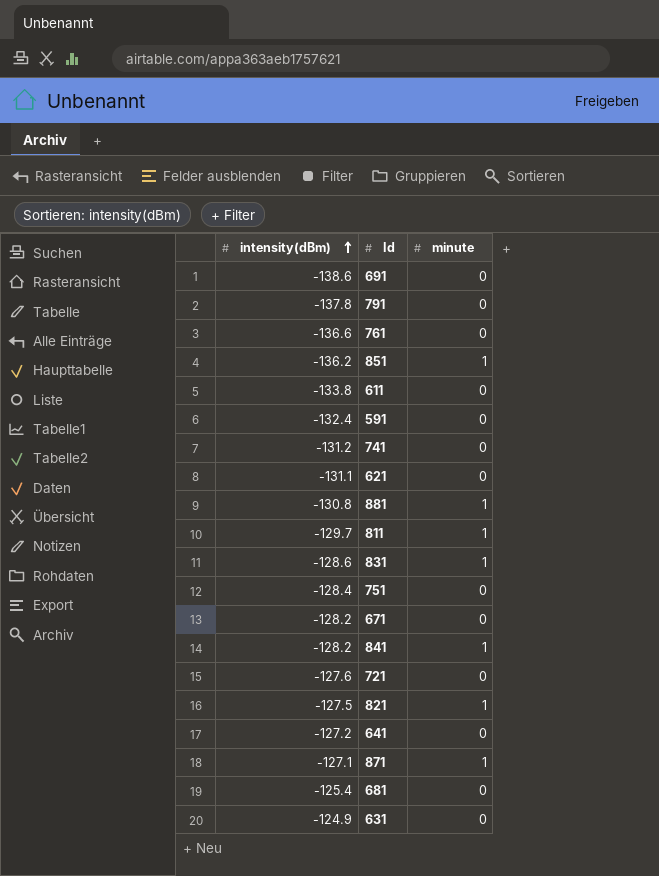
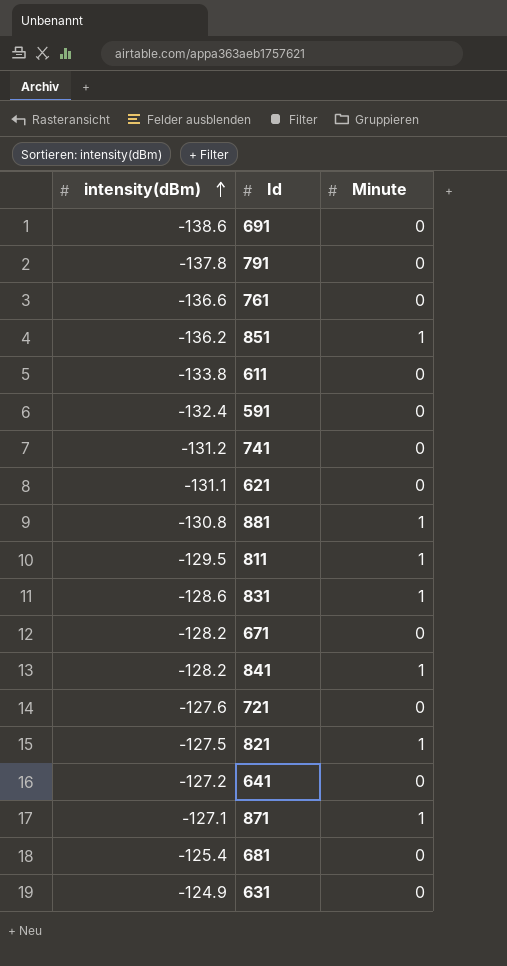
column name: minute -> Minute
row 751: -128.4 | 0 -> none
811 | intensity(dBm): -129.7 -> -129.5

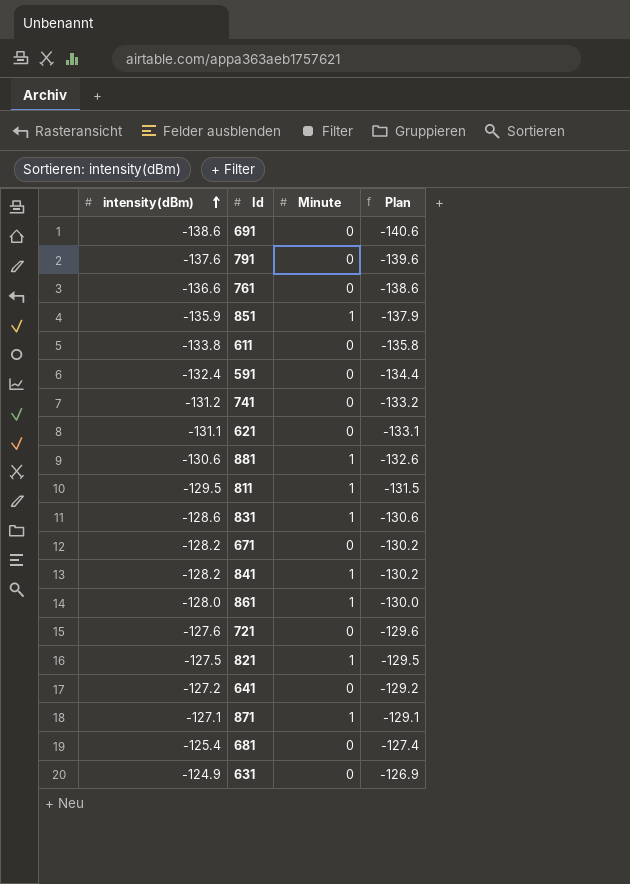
column Plan | formula: none -> [intensity(dBm)] - 2
791 | intensity(dBm): -137.8 -> -137.6
851 | intensity(dBm): -136.2 -> -135.9
881 | intensity(dBm): -130.8 -> -130.6
row 861: none -> -128.0 | 1 | -130.0

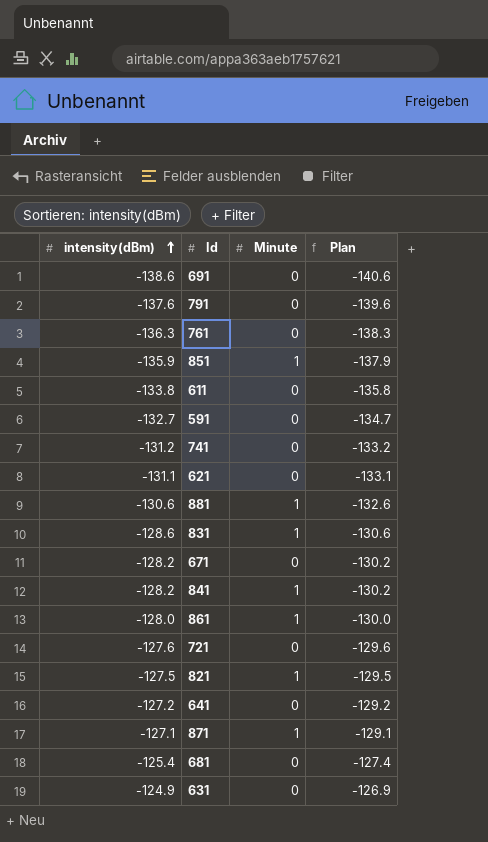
row 811: -129.5 | 1 | -131.5 -> none
761 | intensity(dBm): -136.6 -> -136.3
761 | Plan: -138.6 -> -138.3
591 | intensity(dBm): -132.4 -> -132.7
591 | Plan: -134.4 -> -134.7

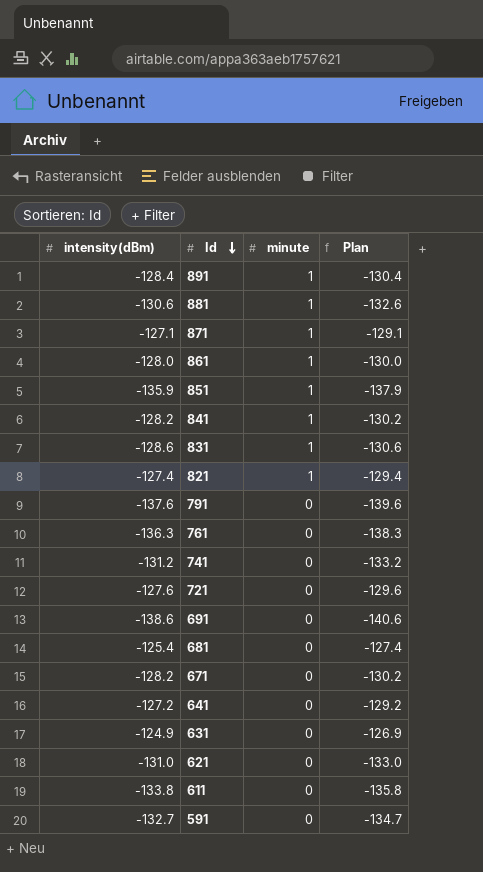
row order: intensity(dBm) ascending -> Id descending
column name: Minute -> minute
row 891: none -> -128.4 | 1 | -130.4
821 | intensity(dBm): -127.5 -> -127.4
821 | Plan: -129.5 -> -129.4
621 | intensity(dBm): -131.1 -> -131.0
621 | Plan: -133.1 -> -133.0

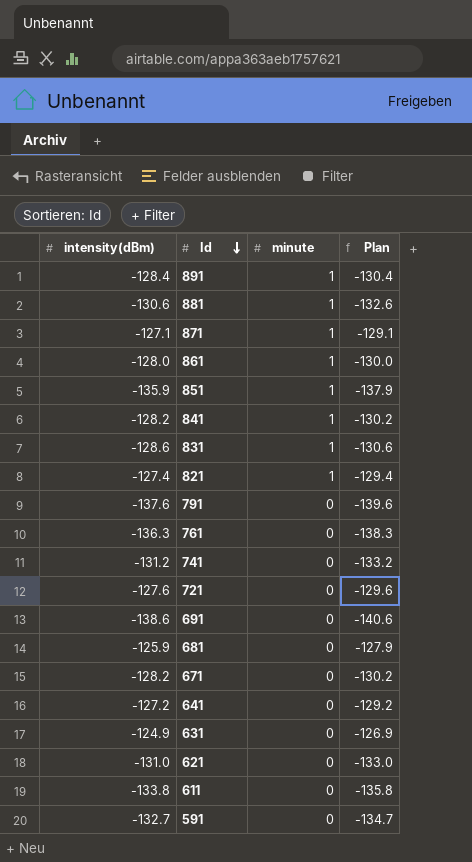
681 | intensity(dBm): -125.4 -> -125.9
681 | Plan: -127.4 -> -127.9

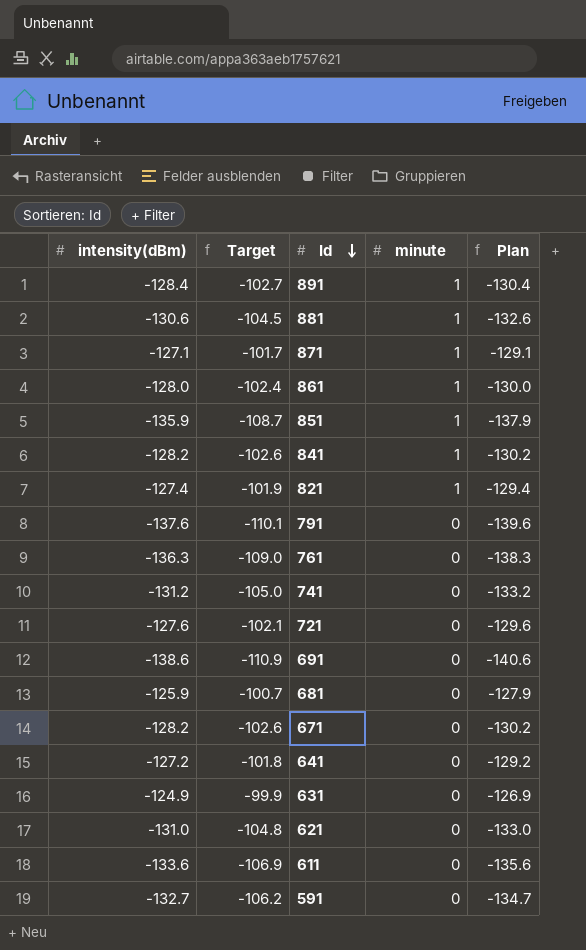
column Target | formula: none -> [intensity(dBm)] * 0.8
row 831: -128.6 | 1 | -130.6 -> none
611 | intensity(dBm): -133.8 -> -133.6
611 | Plan: -135.8 -> -135.6

